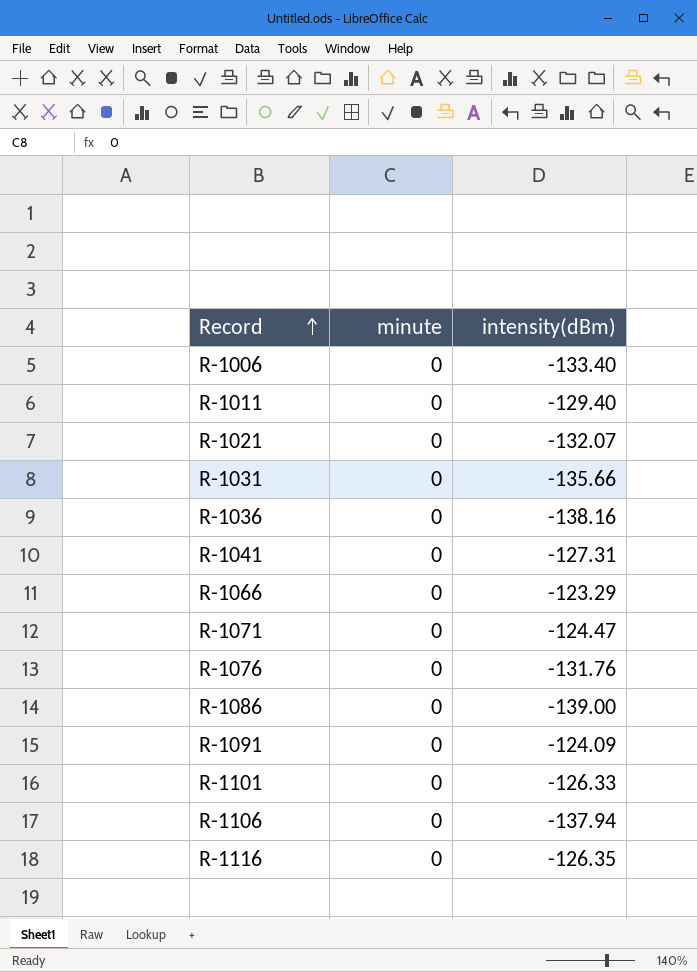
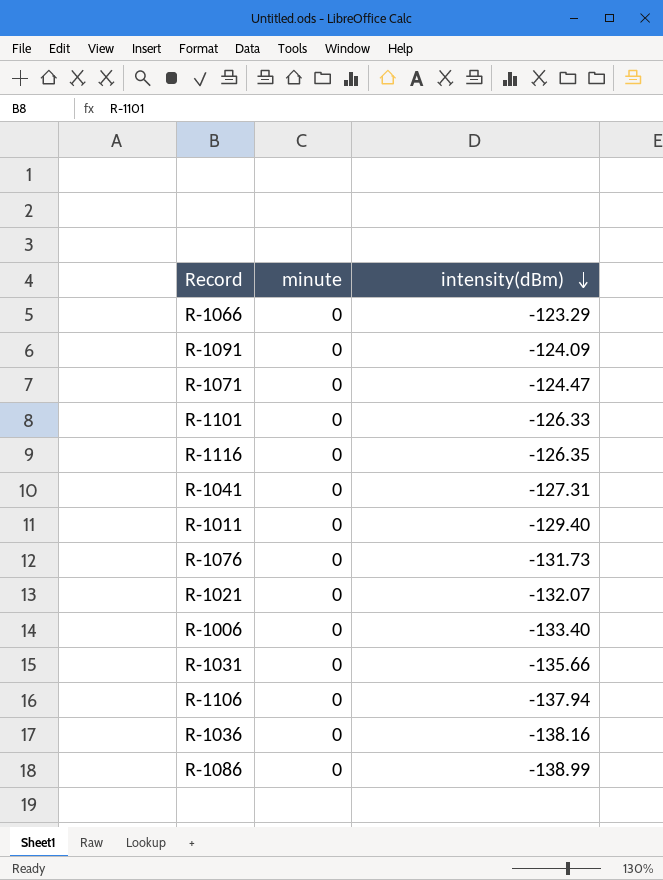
row order: Record ascending -> intensity(dBm) descending
R-1076 | intensity(dBm): -131.76 -> -131.73
R-1086 | intensity(dBm): -139.00 -> -138.99

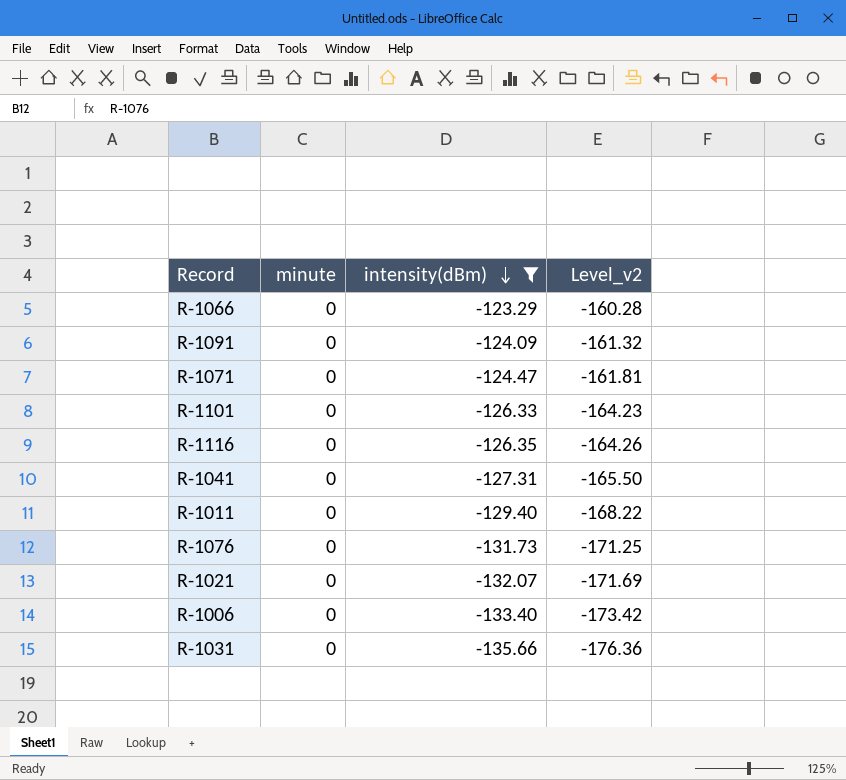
filter: none -> intensity(dBm) >= -135.66
column Level_v2 | formula: none -> [intensity(dBm)] * 1.3

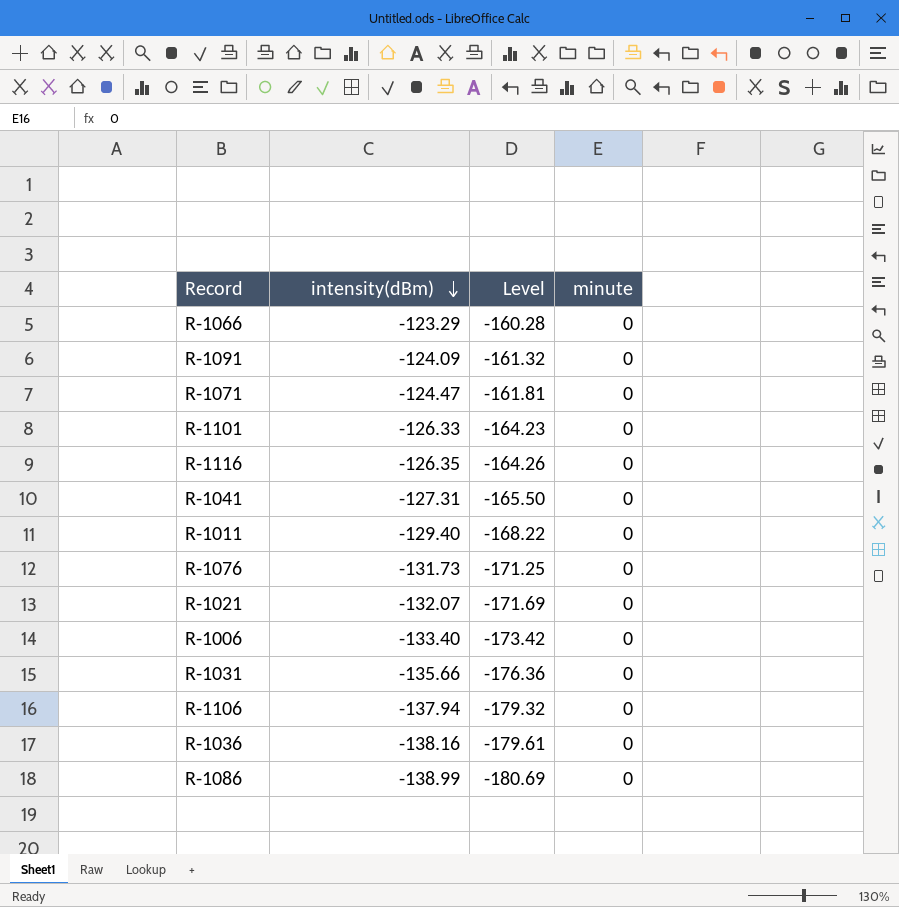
filter: intensity(dBm) >= -135.66 -> none
column name: Level_v2 -> Level
column minute | position: 2 -> 4

